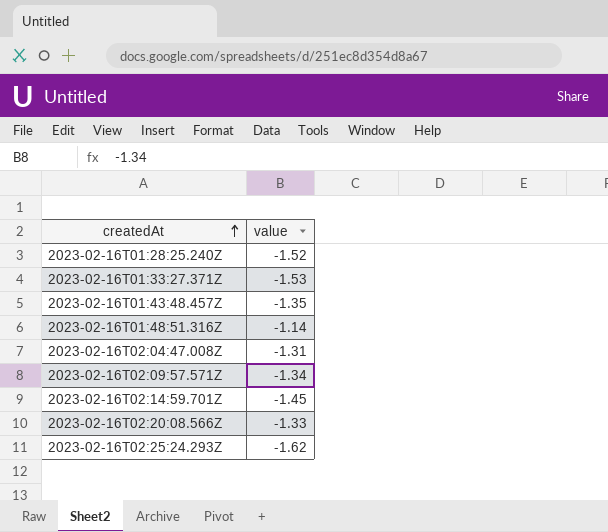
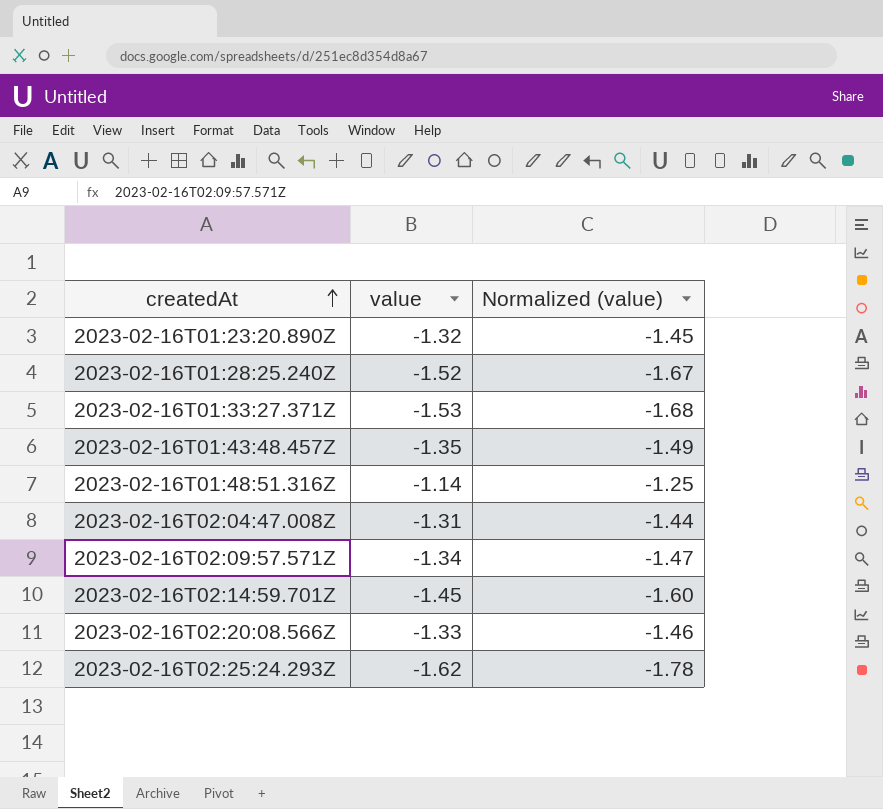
column Normalized (value) | formula: none -> [value] * 1.1
row 2023-02-16T01:23:20.890Z: none -> -1.32 | -1.45

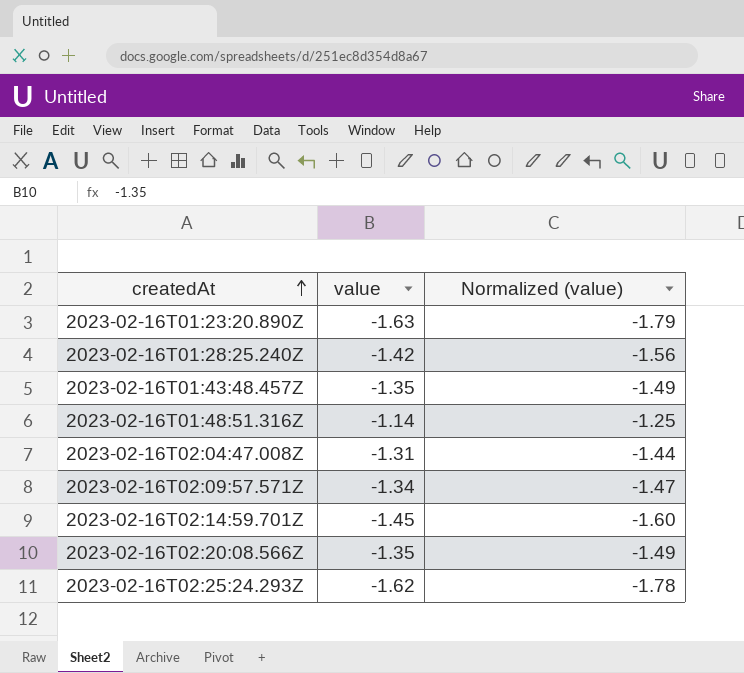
row 2023-02-16T01:33:27.371Z: -1.53 | -1.68 -> none
2023-02-16T01:23:20.890Z | value: -1.32 -> -1.63
2023-02-16T01:23:20.890Z | Normalized (value): -1.45 -> -1.79
2023-02-16T01:28:25.240Z | value: -1.52 -> -1.42
2023-02-16T01:28:25.240Z | Normalized (value): -1.67 -> -1.56
2023-02-16T02:20:08.566Z | value: -1.33 -> -1.35
2023-02-16T02:20:08.566Z | Normalized (value): -1.46 -> -1.49

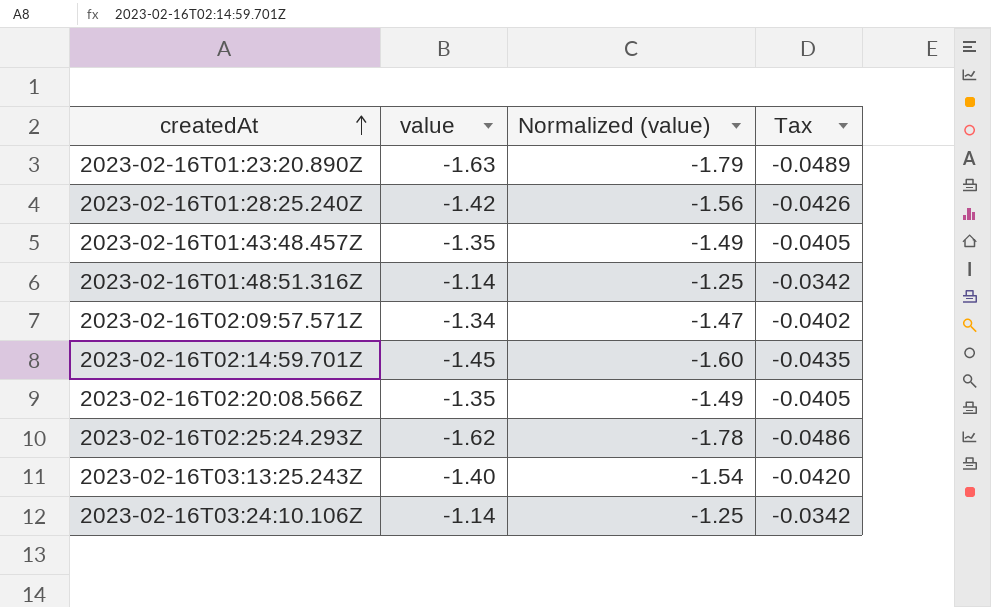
column Tax | formula: none -> [value] * 0.03
row 2023-02-16T02:04:47.008Z: -1.31 | -1.44 -> none
row 2023-02-16T03:13:25.243Z: none -> -1.40 | -1.54 | -0.0420
row 2023-02-16T03:24:10.106Z: none -> -1.14 | -1.25 | -0.0342

